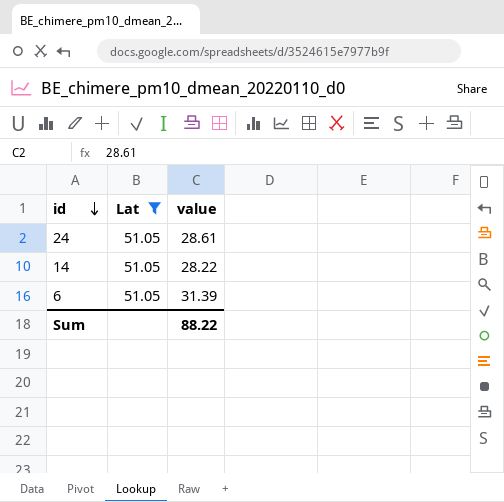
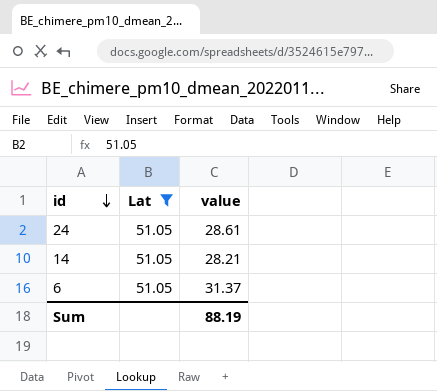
14 | value: 28.22 -> 28.21
6 | value: 31.39 -> 31.37
Sum | value: 88.22 -> 88.19

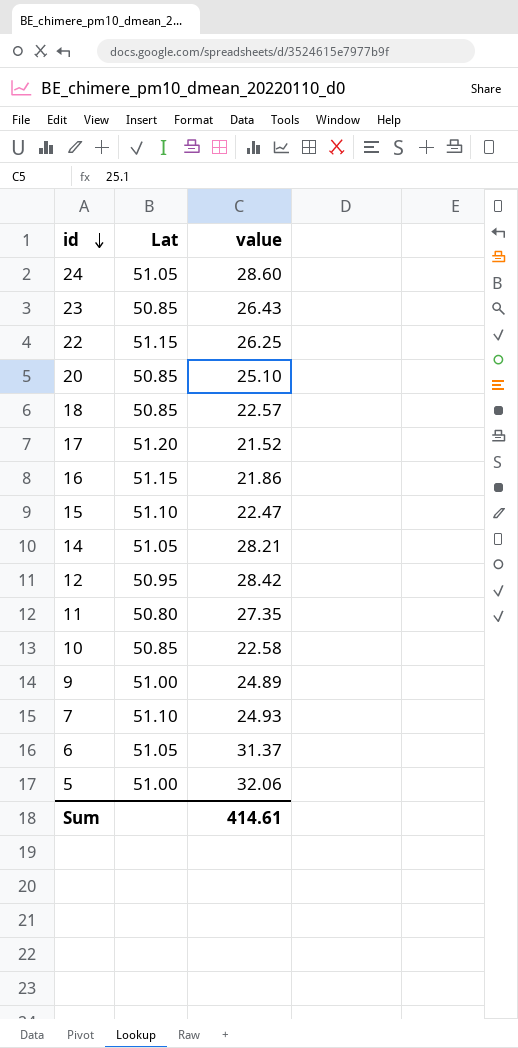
filter: Lat = 51.05 -> none
24 | value: 28.61 -> 28.60
Sum | value: 88.19 -> 414.61

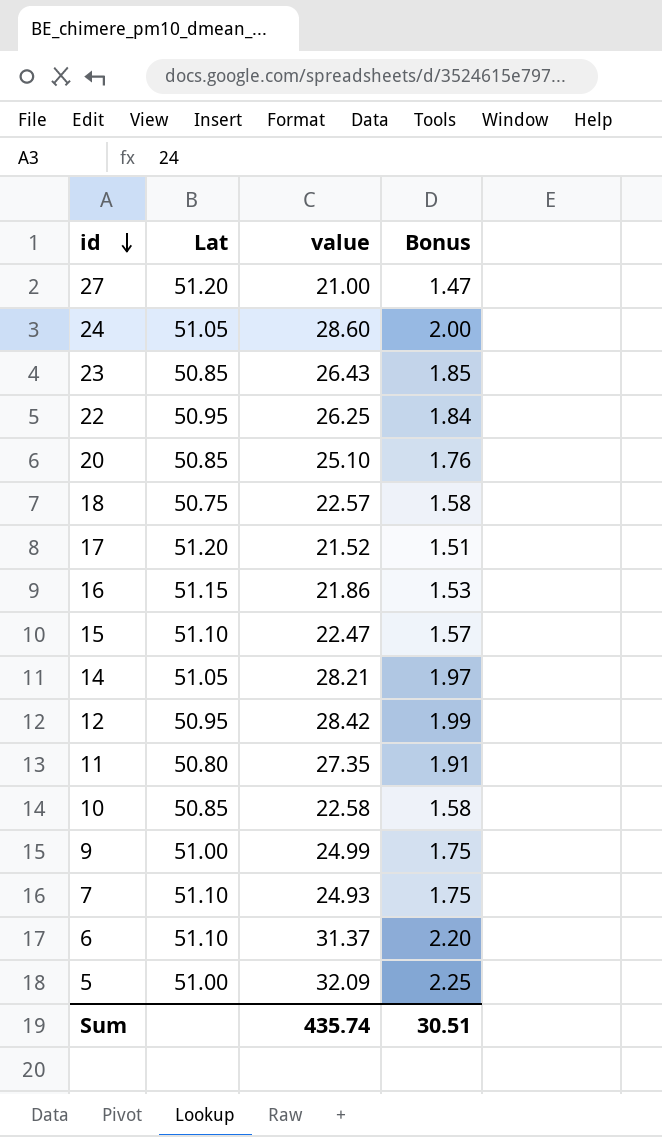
column Bonus | formula: none -> [value] * 0.07
row 27: none -> 51.20 | 21.00 | 1.47
22 | Lat: 51.15 -> 50.95
18 | Lat: 50.85 -> 50.75
9 | value: 24.89 -> 24.99
6 | Lat: 51.05 -> 51.10
5 | value: 32.06 -> 32.09
Sum | value: 414.61 -> 435.74

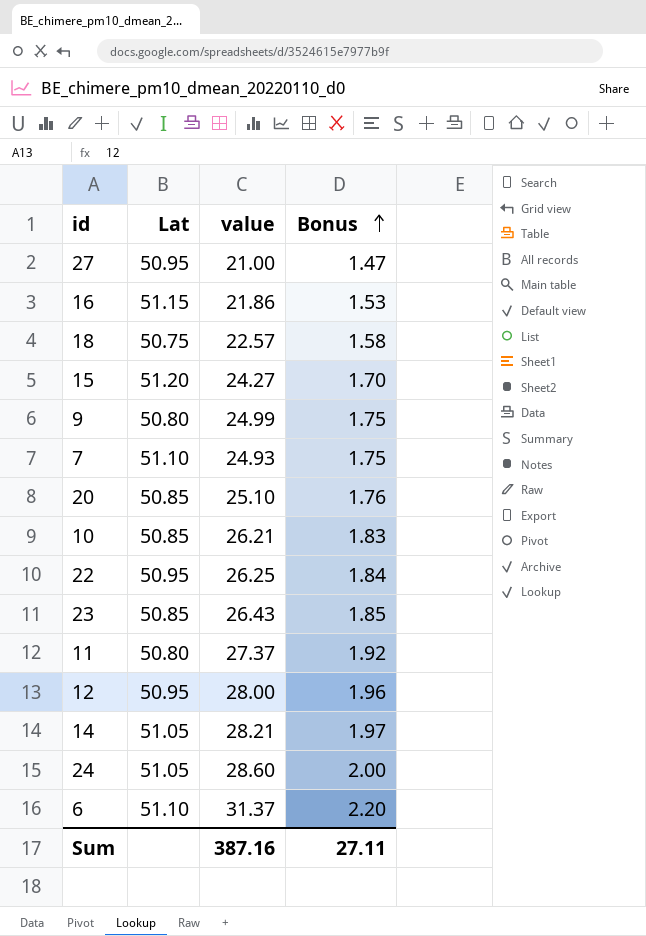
row order: id descending -> Bonus ascending
row 17: 51.20 | 21.52 | 1.51 -> none
row 5: 51.00 | 32.09 | 2.25 -> none
27 | Lat: 51.20 -> 50.95
15 | Lat: 51.10 -> 51.20
15 | value: 22.47 -> 24.27
15 | Bonus: 1.57 -> 1.70
9 | Lat: 51.00 -> 50.80
10 | value: 22.58 -> 26.21
10 | Bonus: 1.58 -> 1.83
11 | value: 27.35 -> 27.37
11 | Bonus: 1.91 -> 1.92
12 | value: 28.42 -> 28.00
12 | Bonus: 1.99 -> 1.96
Sum | value: 435.74 -> 387.16
Sum | Bonus: 30.51 -> 27.11

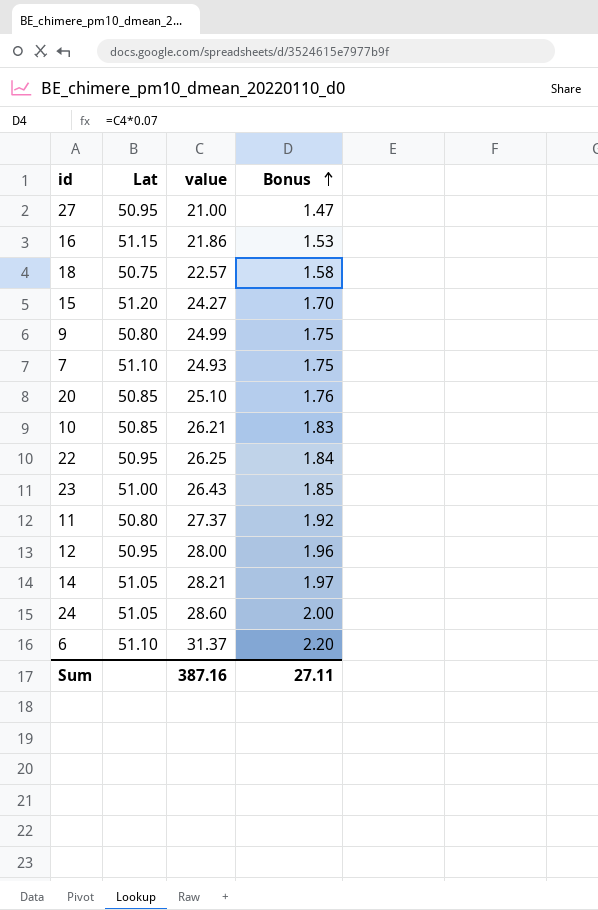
23 | Lat: 50.85 -> 51.00

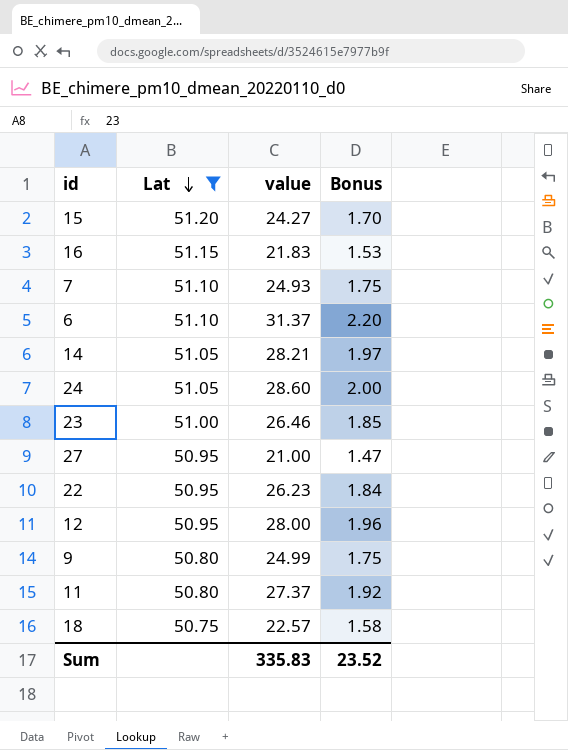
filter: none -> Lat != 50.85
row order: Bonus ascending -> Lat descending
16 | value: 21.86 -> 21.83
23 | value: 26.43 -> 26.46
22 | value: 26.25 -> 26.23
Sum | value: 387.16 -> 335.83
Sum | Bonus: 27.11 -> 23.52

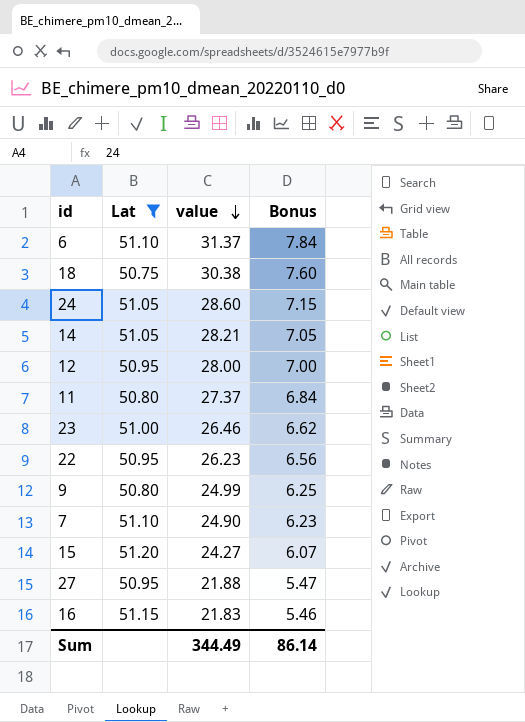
row order: Lat descending -> value descending
column Bonus | formula: [value] * 0.07 -> [value] * 0.25
18 | value: 22.57 -> 30.38
7 | value: 24.93 -> 24.90
27 | value: 21.00 -> 21.88
Sum | value: 335.83 -> 344.49
Sum | Bonus: 23.52 -> 86.14

